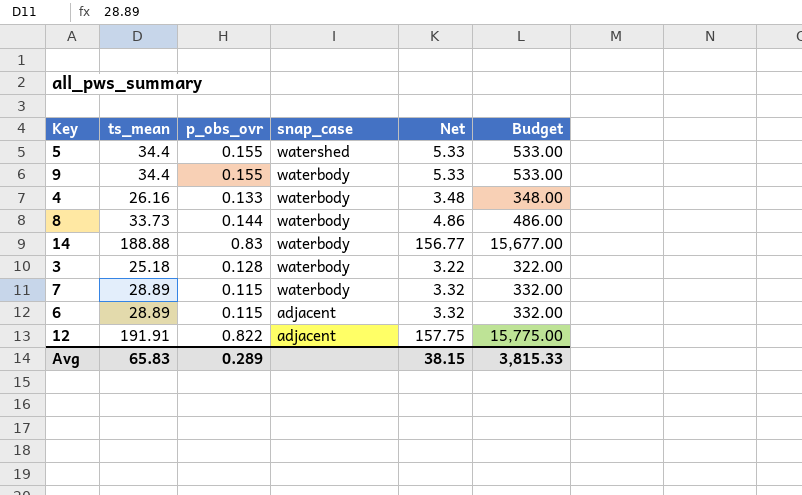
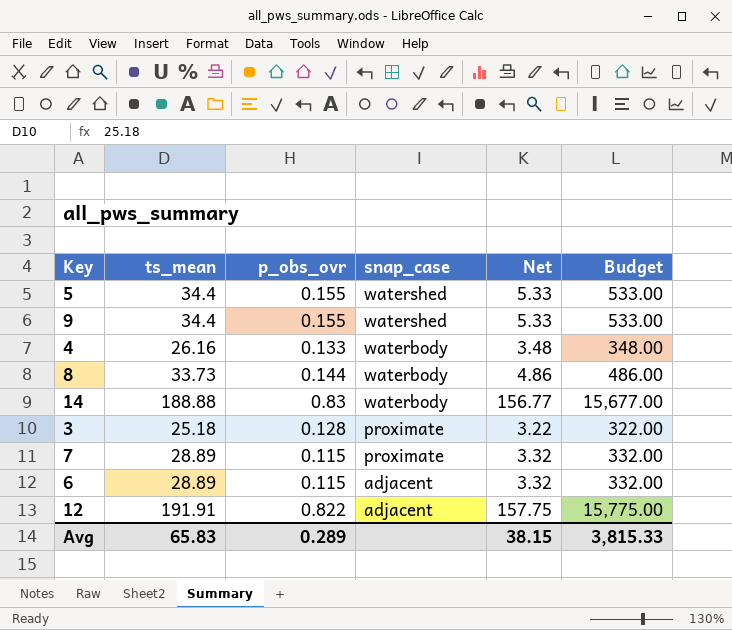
9 | snap_case: waterbody -> watershed
3 | snap_case: waterbody -> proximate
7 | snap_case: waterbody -> proximate

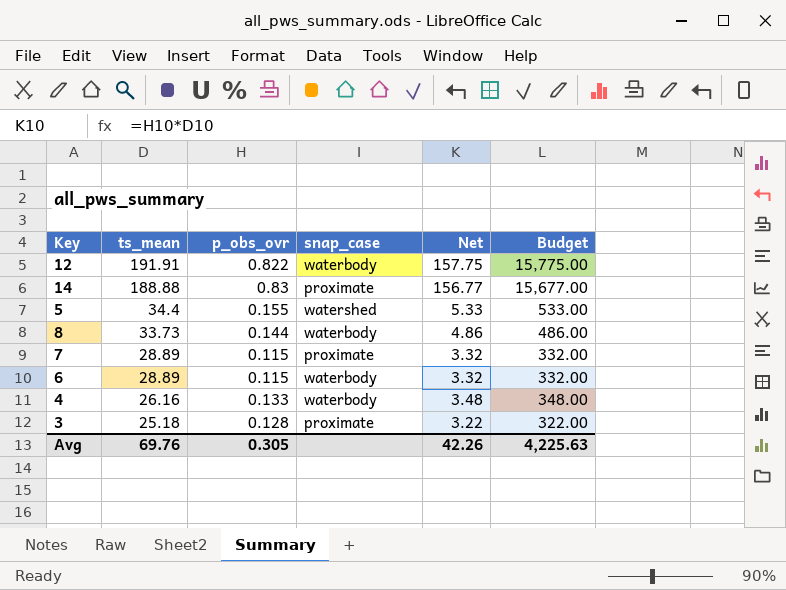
row order: snap_case descending -> ts_mean descending
row 9: 34.4 | 0.155 | watershed | 5.33 | 533.00 -> none
12 | snap_case: adjacent -> waterbody
14 | snap_case: waterbody -> proximate
6 | snap_case: adjacent -> waterbody
Avg | ts_mean: 65.83 -> 69.76
Avg | p_obs_ovr: 0.289 -> 0.305
Avg | Net: 38.15 -> 42.26
Avg | Budget: 3,815.33 -> 4,225.63

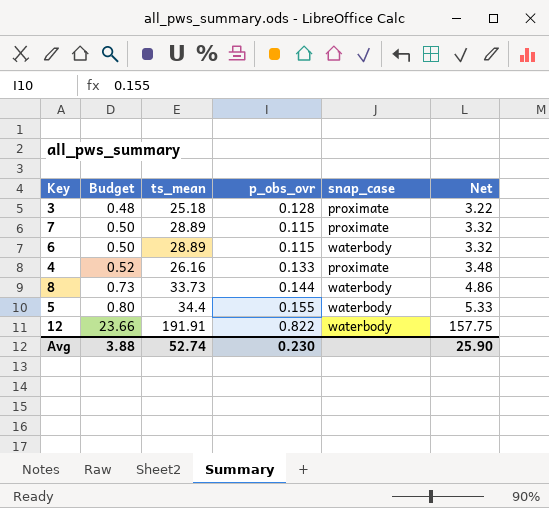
row order: ts_mean descending -> Budget ascending
column Budget | formula: [Net] * 100 -> [Net] * 0.15
column Budget | position: 6 -> 2
row 14: 188.88 | 0.83 | proximate | 156.77 | 15,677.00 -> none
4 | snap_case: waterbody -> proximate
5 | snap_case: watershed -> waterbody
Avg | Budget: 4,225.63 -> 3.88
Avg | ts_mean: 69.76 -> 52.74
Avg | p_obs_ovr: 0.305 -> 0.230
Avg | Net: 42.26 -> 25.90

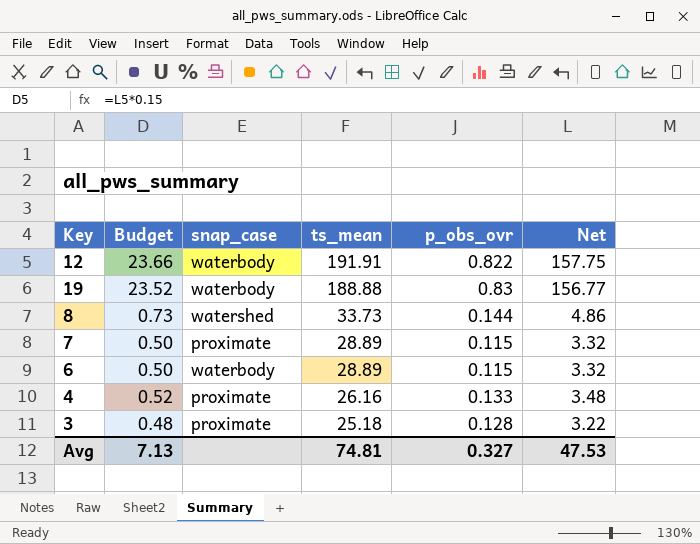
row order: Budget ascending -> ts_mean descending
column snap_case | position: 5 -> 3
row 5: 0.80 | 34.4 | 0.155 | waterbody | 5.33 -> none
row 19: none -> 23.52 | waterbody | 188.88 | 0.83 | 156.77
8 | snap_case: waterbody -> watershed
Avg | Budget: 3.88 -> 7.13
Avg | ts_mean: 52.74 -> 74.81
Avg | p_obs_ovr: 0.230 -> 0.327
Avg | Net: 25.90 -> 47.53

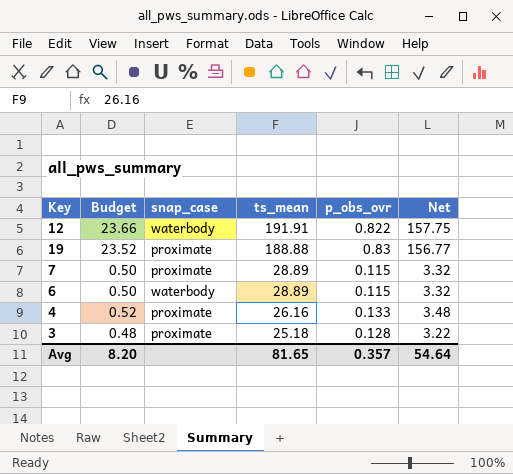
row 8: 0.73 | watershed | 33.73 | 0.144 | 4.86 -> none
19 | snap_case: waterbody -> proximate
Avg | Budget: 7.13 -> 8.20
Avg | ts_mean: 74.81 -> 81.65
Avg | p_obs_ovr: 0.327 -> 0.357
Avg | Net: 47.53 -> 54.64

